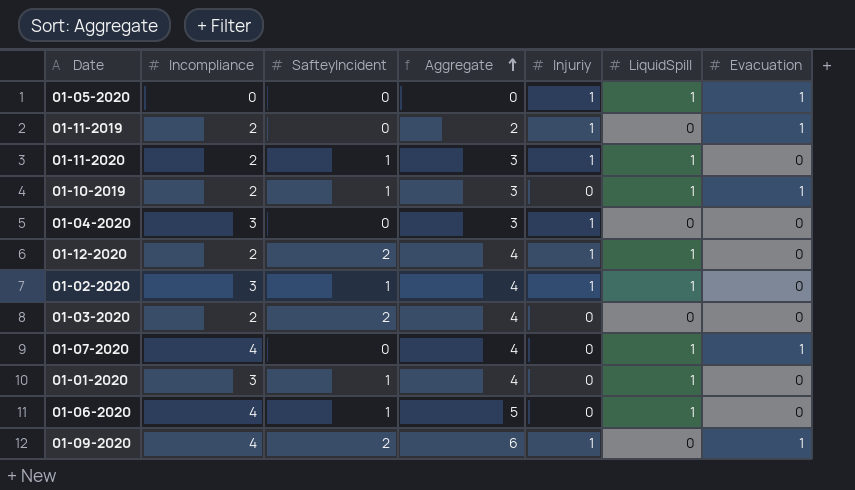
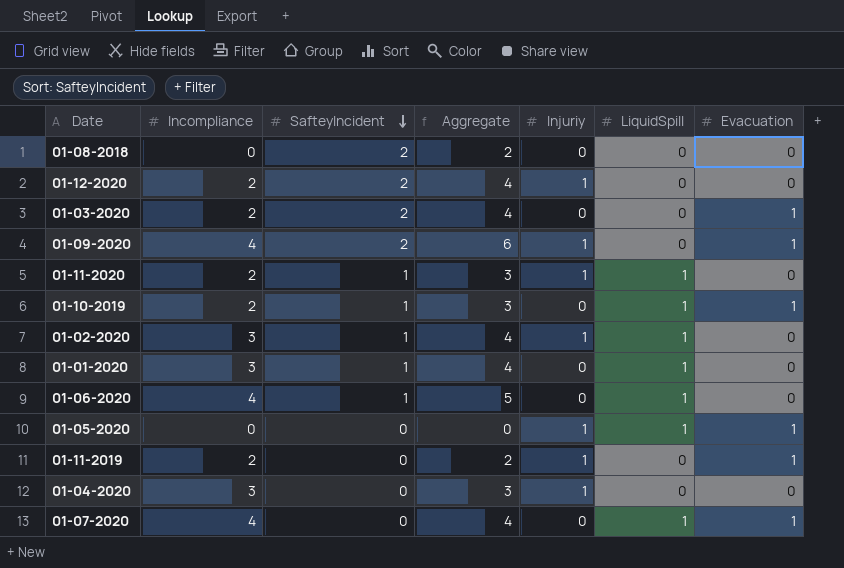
row order: Aggregate ascending -> SafteyIncident descending
row 01-08-2018: none -> 0 | 2 | 2 | 0 | 0 | 0
01-12-2020 | LiquidSpill: 1 -> 0
01-03-2020 | Evacuation: 0 -> 1

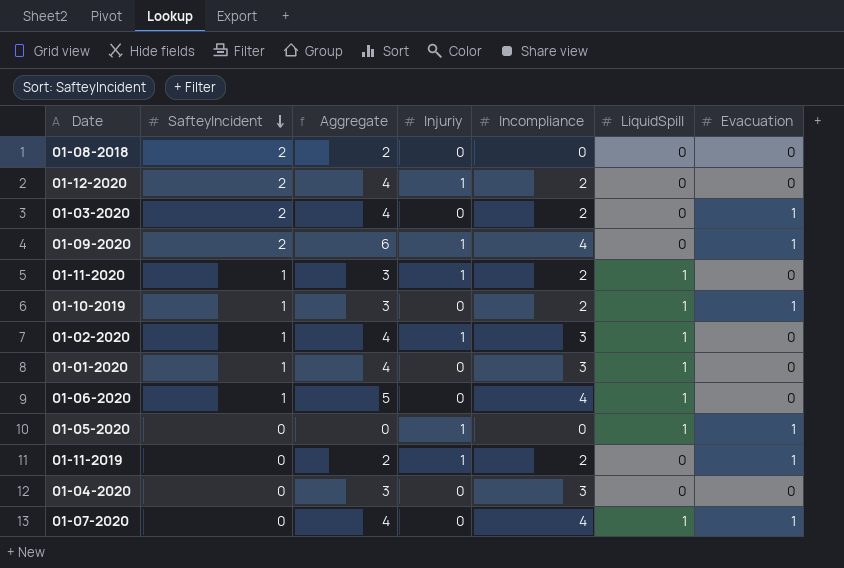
column Incompliance | position: 2 -> 5
01-04-2020 | Injuriy: 1 -> 0

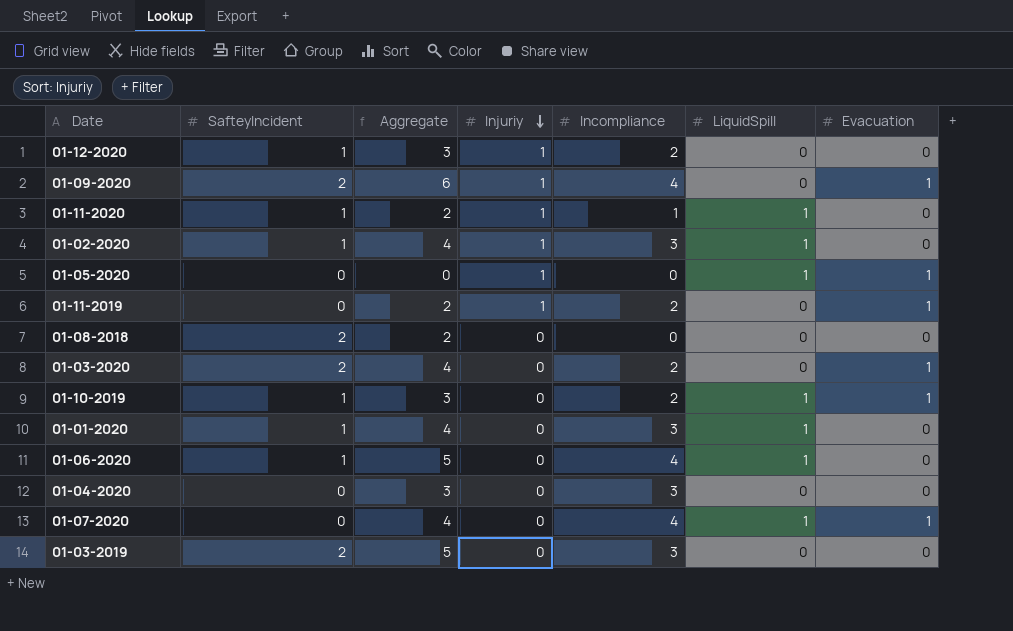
row order: SafteyIncident descending -> Injuriy descending
01-12-2020 | SafteyIncident: 2 -> 1
01-12-2020 | Aggregate: 4 -> 3
01-11-2020 | Aggregate: 3 -> 2
01-11-2020 | Incompliance: 2 -> 1
row 01-03-2019: none -> 2 | 5 | 0 | 3 | 0 | 0

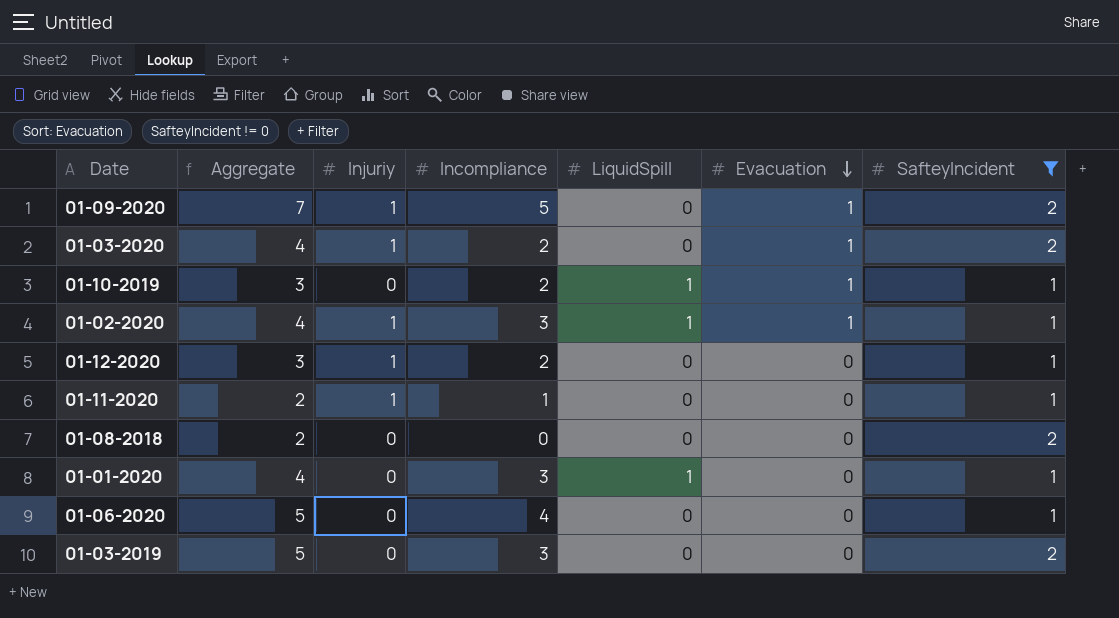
filter: none -> SafteyIncident != 0
row order: Injuriy descending -> Evacuation descending
column SafteyIncident | position: 2 -> 7
01-09-2020 | Aggregate: 6 -> 7
01-09-2020 | Incompliance: 4 -> 5
01-03-2020 | Injuriy: 0 -> 1
01-02-2020 | Evacuation: 0 -> 1
01-11-2020 | LiquidSpill: 1 -> 0
01-06-2020 | LiquidSpill: 1 -> 0

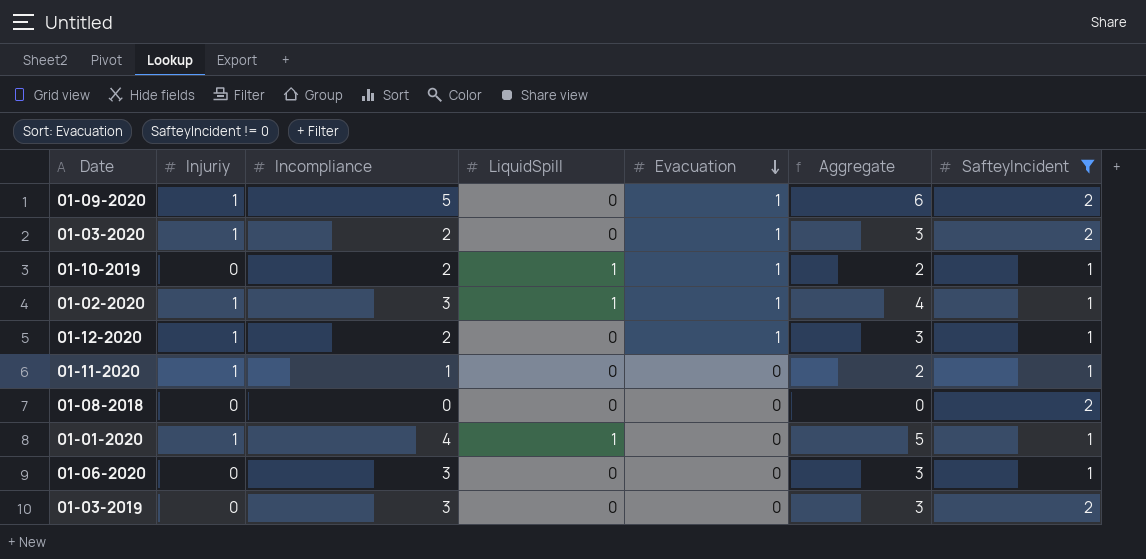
column Aggregate | formula: [Incompliance] + [SafteyIncident] -> [Injuriy] + [Incompliance]
column Aggregate | position: 2 -> 6
01-12-2020 | Evacuation: 0 -> 1
01-01-2020 | Injuriy: 0 -> 1
01-01-2020 | Incompliance: 3 -> 4
01-06-2020 | Incompliance: 4 -> 3

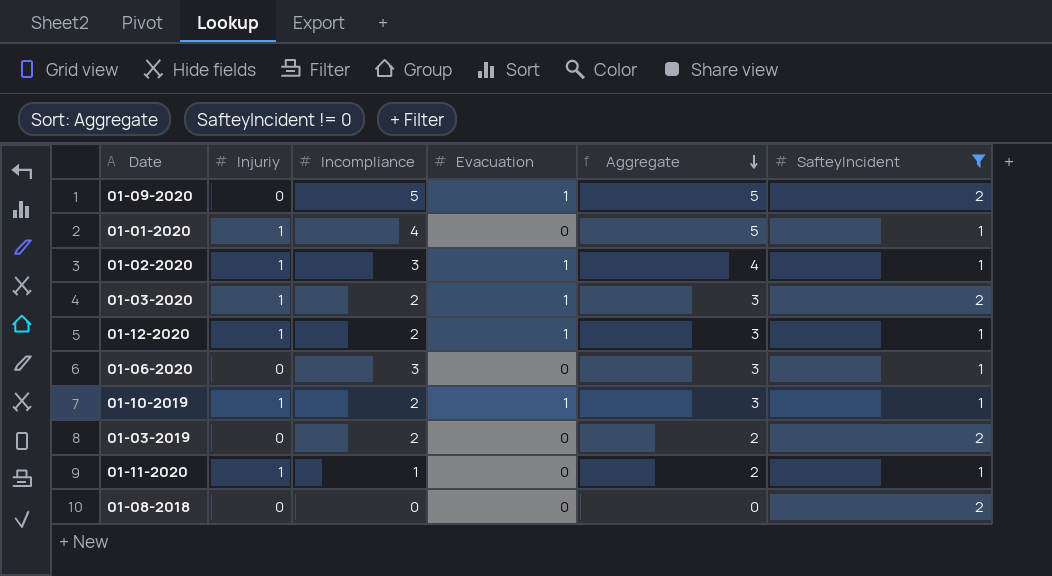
row order: Evacuation descending -> Aggregate descending
column LiquidSpill | position: 4 -> none
01-09-2020 | Injuriy: 1 -> 0
01-09-2020 | Aggregate: 6 -> 5
01-10-2019 | Injuriy: 0 -> 1
01-10-2019 | Aggregate: 2 -> 3
01-03-2019 | Incompliance: 3 -> 2
01-03-2019 | Aggregate: 3 -> 2

